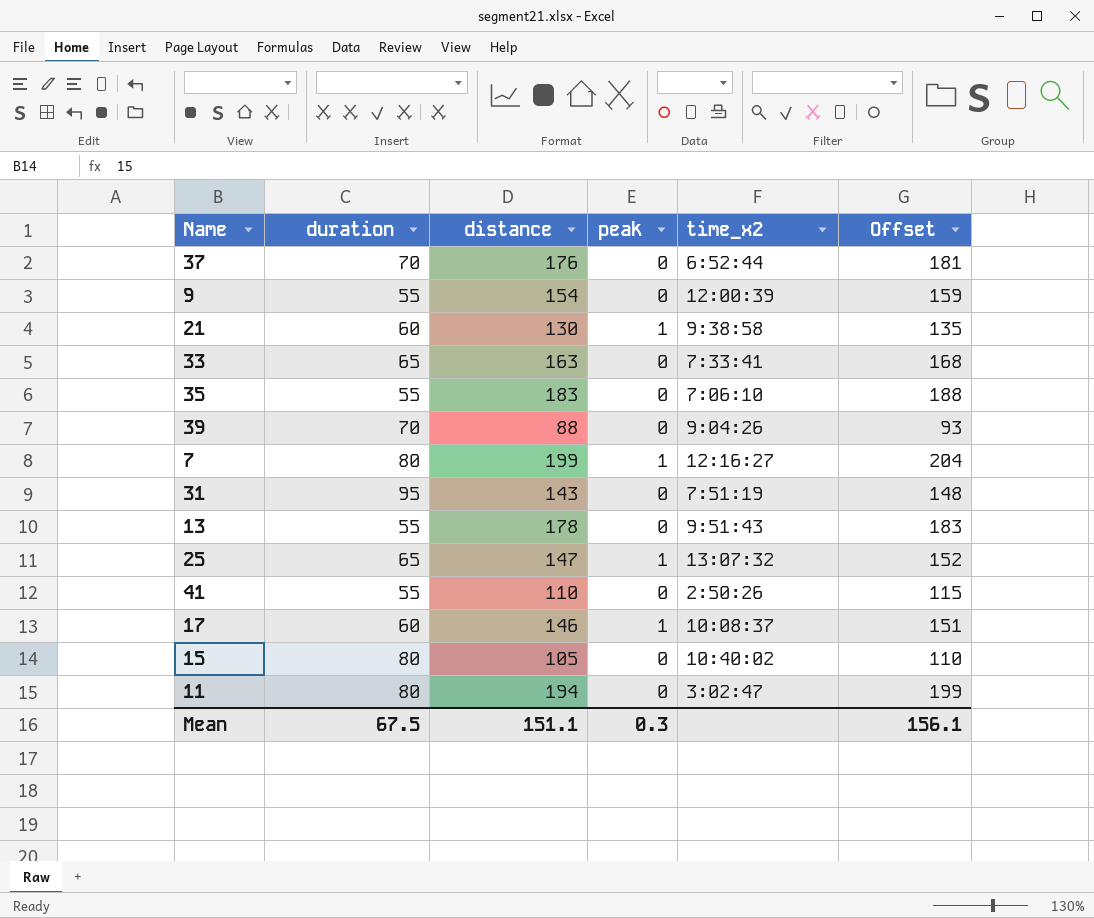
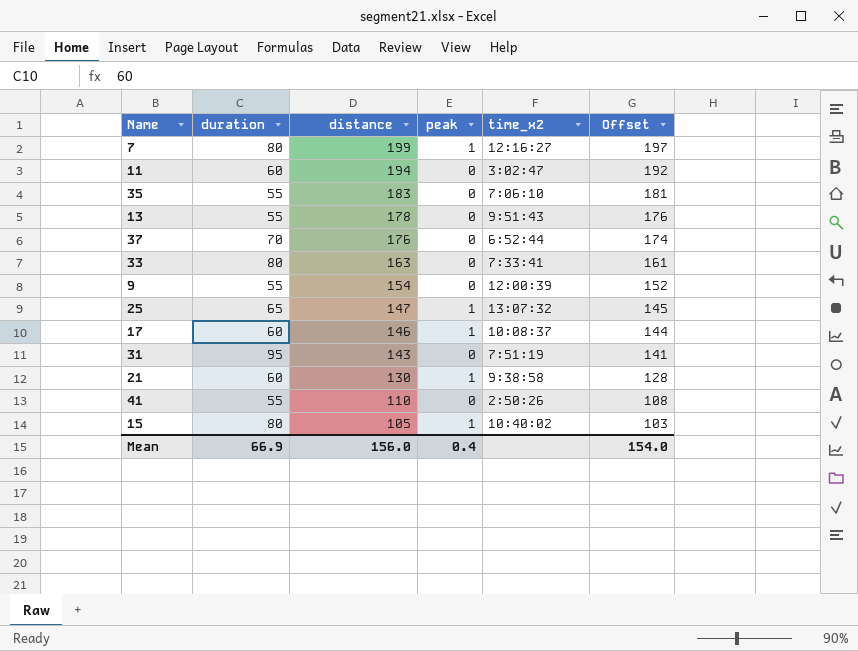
row order: none -> distance descending
column Offset | formula: [distance] + 5 -> [distance] - 2
row 39: 70 | 88 | 0 | 9:04:26 | 93 -> none
11 | duration: 80 -> 60
33 | duration: 65 -> 80
15 | peak: 0 -> 1
Mean | duration: 67.5 -> 66.9
Mean | distance: 151.1 -> 156.0
Mean | peak: 0.3 -> 0.4
Mean | Offset: 156.1 -> 154.0

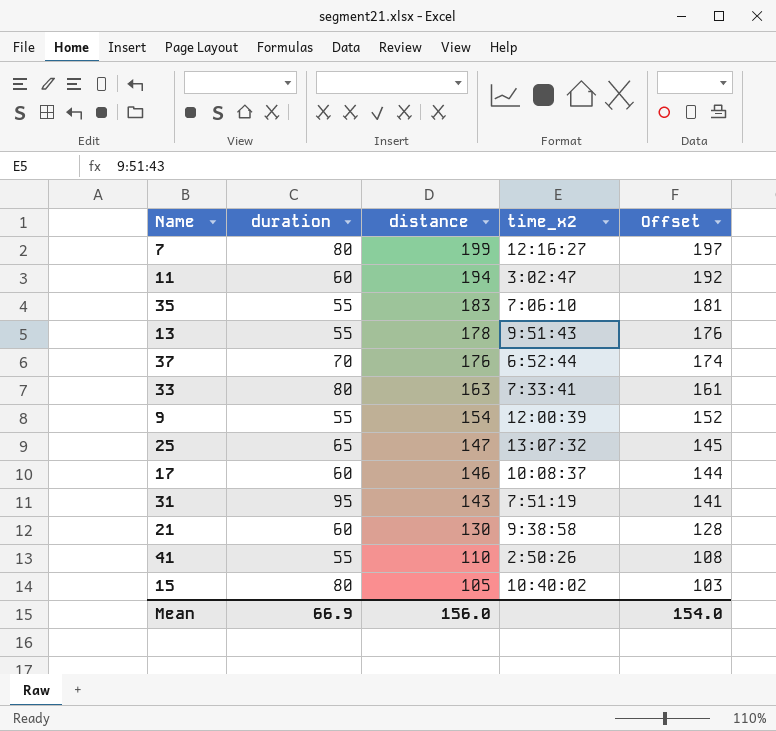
column peak | position: 4 -> none

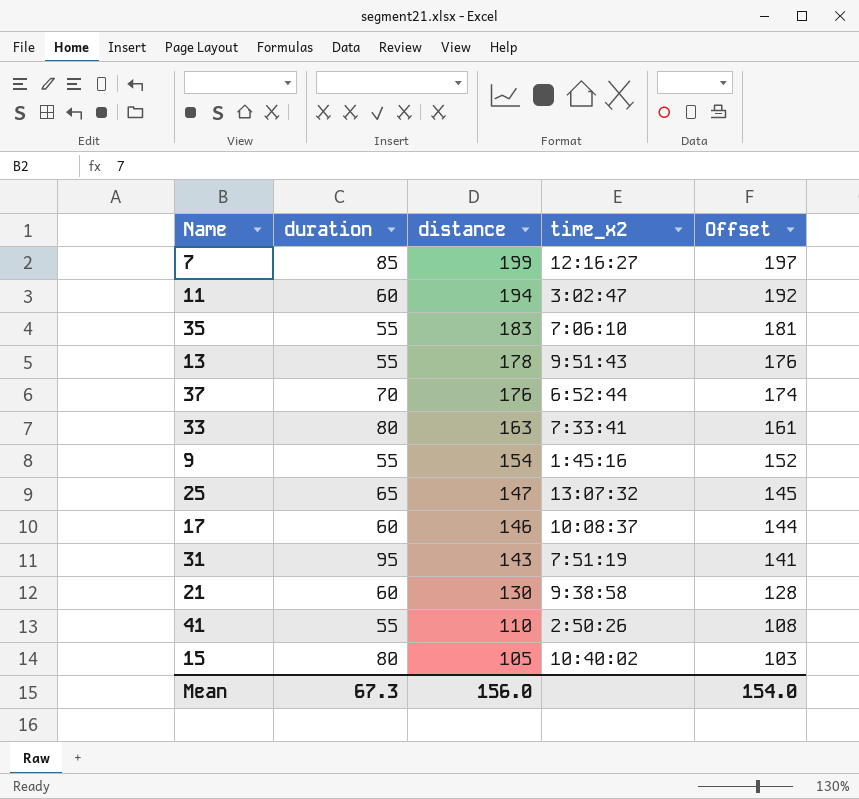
7 | duration: 80 -> 85
9 | time_x2: 12:00:39 -> 1:45:16
Mean | duration: 66.9 -> 67.3

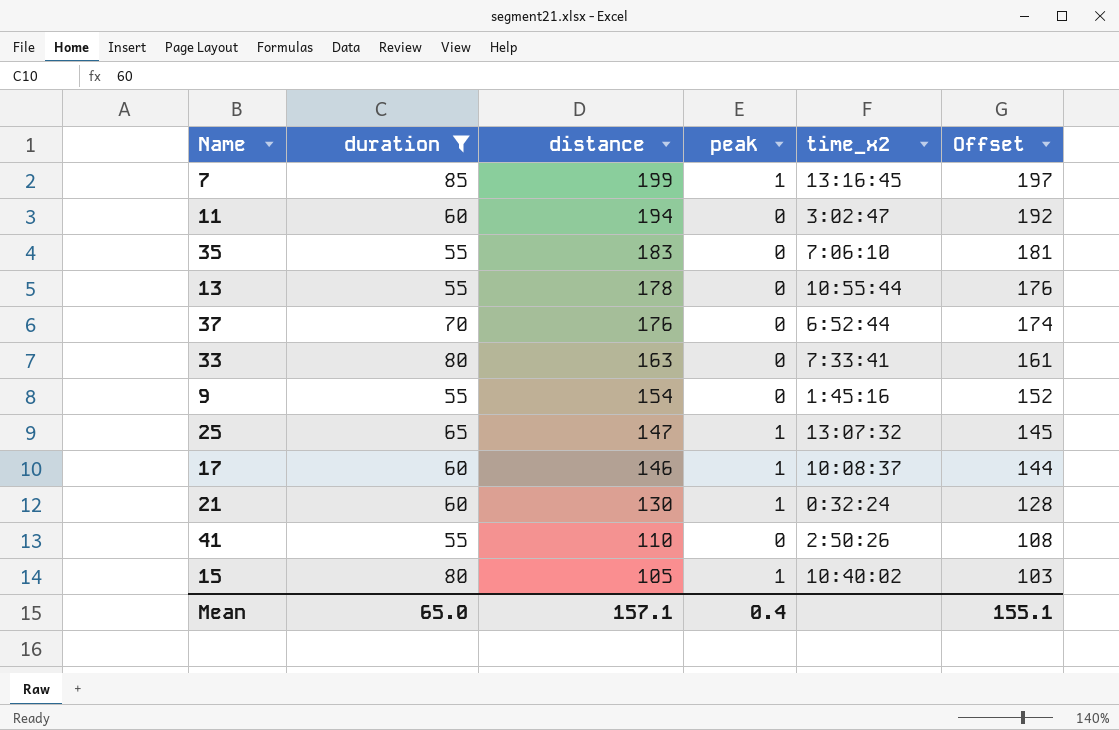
filter: none -> duration != 95
column peak | position: none -> 4
7 | time_x2: 12:16:27 -> 13:16:45
13 | time_x2: 9:51:43 -> 10:55:44
21 | time_x2: 9:38:58 -> 0:32:24
Mean | duration: 67.3 -> 65.0
Mean | distance: 156.0 -> 157.1
Mean | Offset: 154.0 -> 155.1

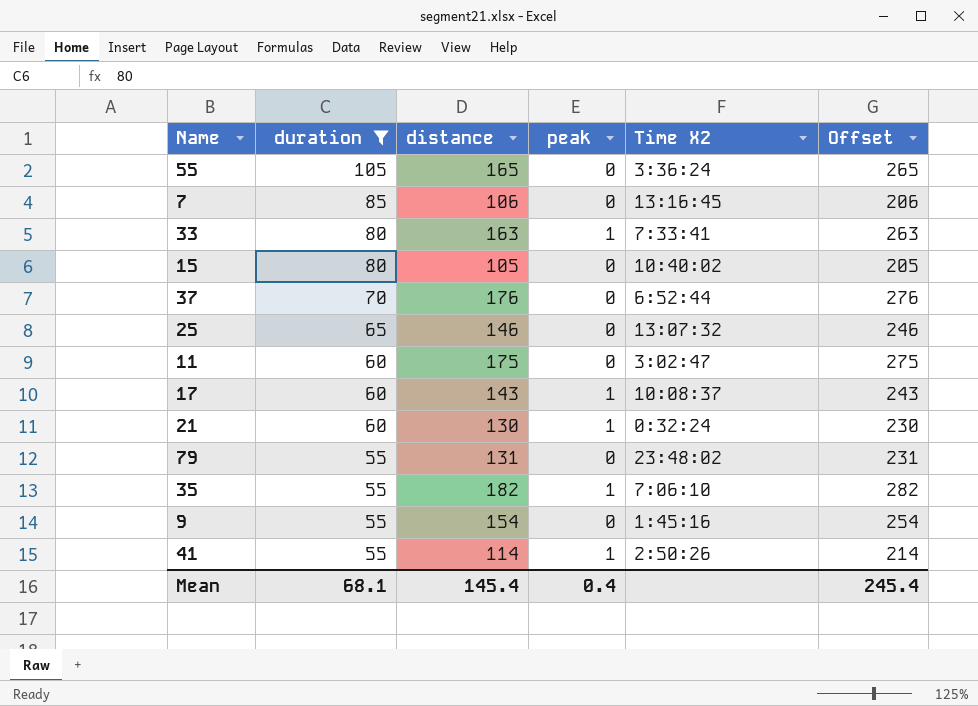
row order: distance descending -> duration descending
column name: time_x2 -> Time X2
column Offset | formula: [distance] - 2 -> [distance] + 100
row 13: 55 | 178 | 0 | 10:55:44 | 176 -> none
row 55: none -> 105 | 165 | 0 | 3:36:24 | 265
7 | distance: 199 -> 106
7 | peak: 1 -> 0
33 | peak: 0 -> 1
15 | peak: 1 -> 0
25 | distance: 147 -> 146
25 | peak: 1 -> 0
11 | distance: 194 -> 175
17 | distance: 146 -> 143
row 79: none -> 55 | 131 | 0 | 23:48:02 | 231
35 | distance: 183 -> 182
35 | peak: 0 -> 1
41 | distance: 110 -> 114
41 | peak: 0 -> 1
Mean | duration: 65.0 -> 68.1
Mean | distance: 157.1 -> 145.4
Mean | Offset: 155.1 -> 245.4

